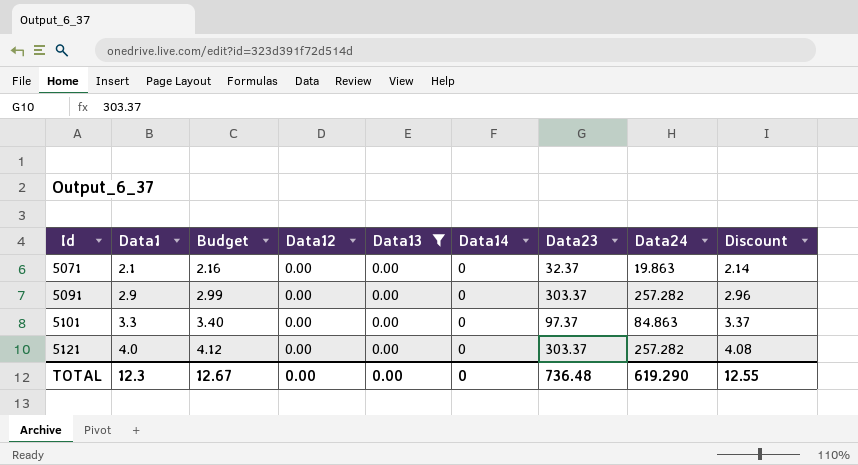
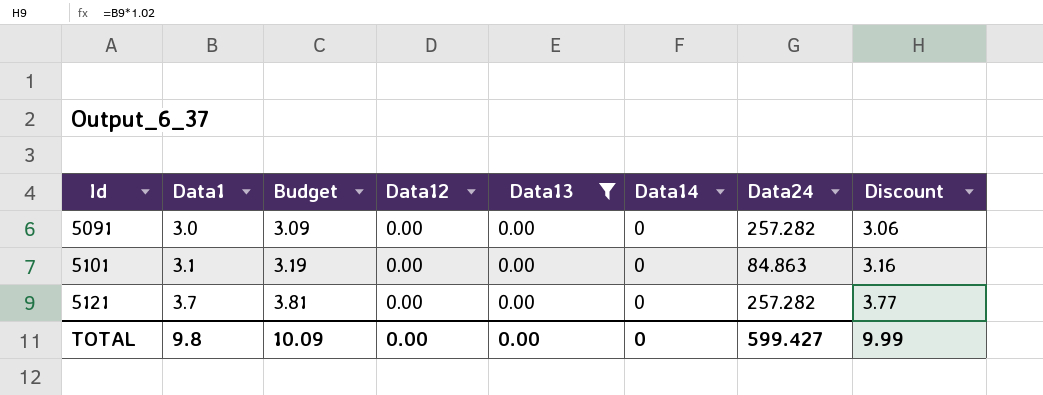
column Data23 | position: 7 -> none
row 5071: 2.1 | 2.16 | 0.00 | 0.00 | 0 | 32.37 | 19.863 | 2.14 -> none
5091 | Data1: 2.9 -> 3.0
5091 | Budget: 2.99 -> 3.09
5091 | Discount: 2.96 -> 3.06
5101 | Data1: 3.3 -> 3.1
5101 | Budget: 3.40 -> 3.19
5101 | Discount: 3.37 -> 3.16
5121 | Data1: 4.0 -> 3.7
5121 | Budget: 4.12 -> 3.81
5121 | Discount: 4.08 -> 3.77
TOTAL | Data1: 12.3 -> 9.8
TOTAL | Budget: 12.67 -> 10.09
TOTAL | Data24: 619.290 -> 599.427
TOTAL | Discount: 12.55 -> 9.99

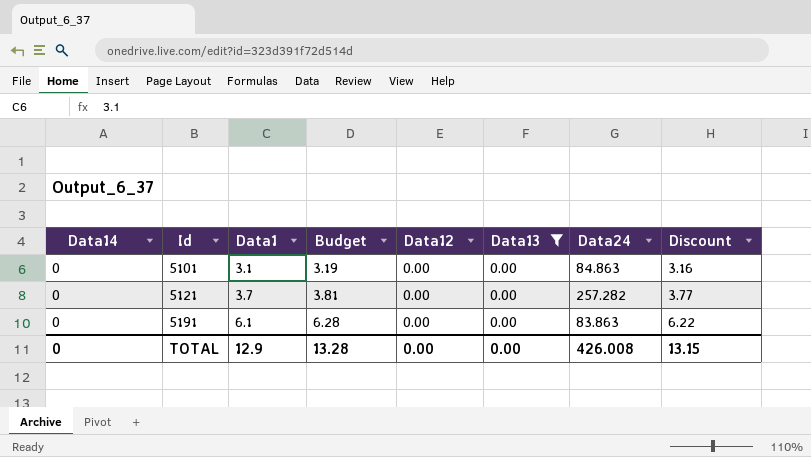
column Data14 | position: 6 -> 1
row 5091: 3.0 | 3.09 | 0.00 | 0.00 | 0 | 257.282 | 3.06 -> none
row 5191: none -> 0 | 6.1 | 6.28 | 0.00 | 0.00 | 83.863 | 6.22
TOTAL | Data1: 9.8 -> 12.9
TOTAL | Budget: 10.09 -> 13.28
TOTAL | Data24: 599.427 -> 426.008
TOTAL | Discount: 9.99 -> 13.15

